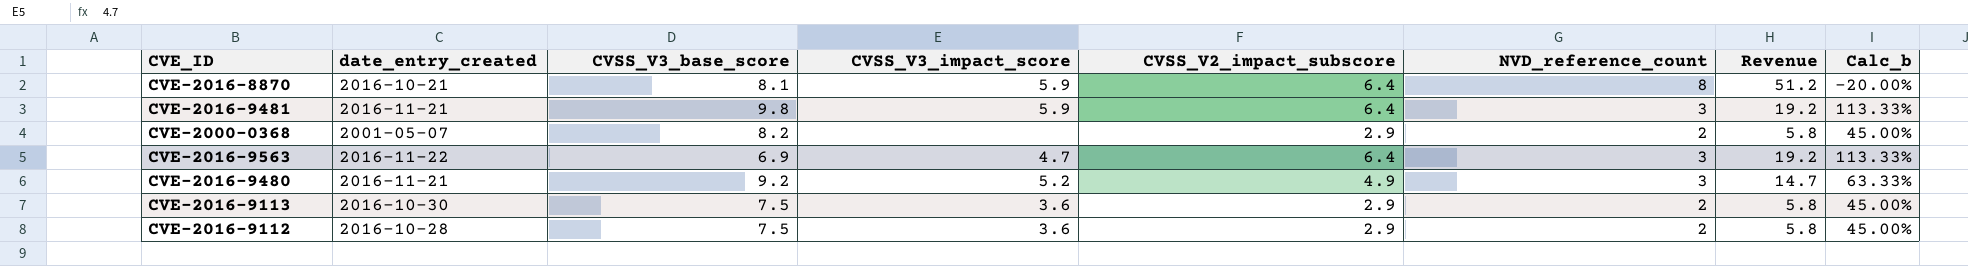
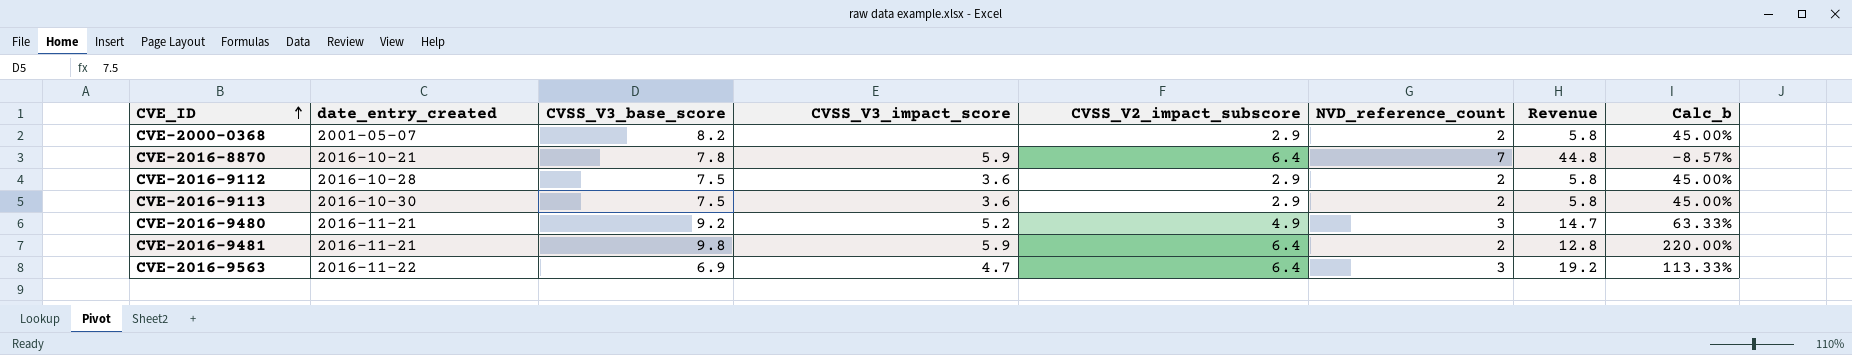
row order: none -> CVE_ID ascending
CVE-2016-8870 | CVSS_V3_base_score: 8.1 -> 7.8
CVE-2016-8870 | NVD_reference_count: 8 -> 7
CVE-2016-8870 | Revenue: 51.2 -> 44.8
CVE-2016-8870 | Calc_b: -20.00% -> -8.57%
CVE-2016-9481 | NVD_reference_count: 3 -> 2
CVE-2016-9481 | Revenue: 19.2 -> 12.8
CVE-2016-9481 | Calc_b: 113.33% -> 220.00%

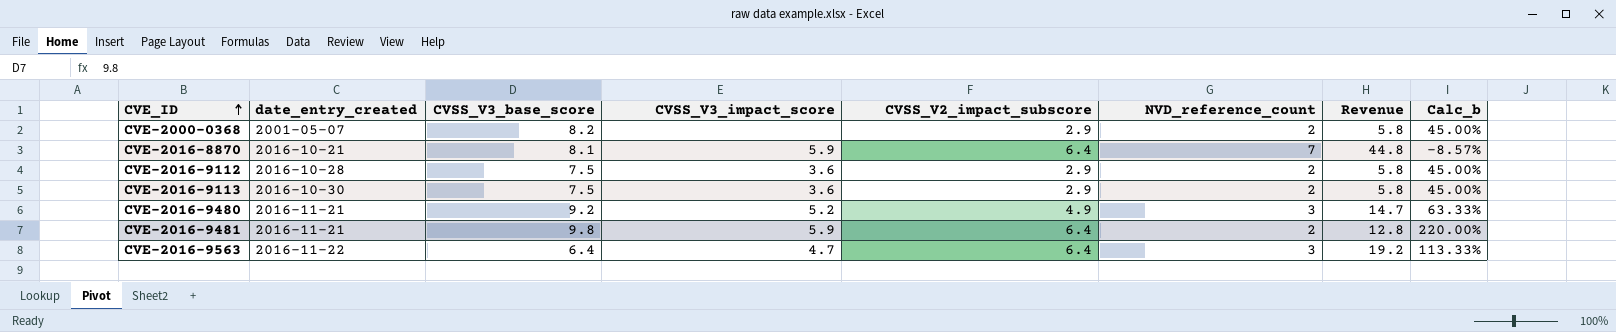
CVE-2016-8870 | CVSS_V3_base_score: 7.8 -> 8.1
CVE-2016-9563 | CVSS_V3_base_score: 6.9 -> 6.4

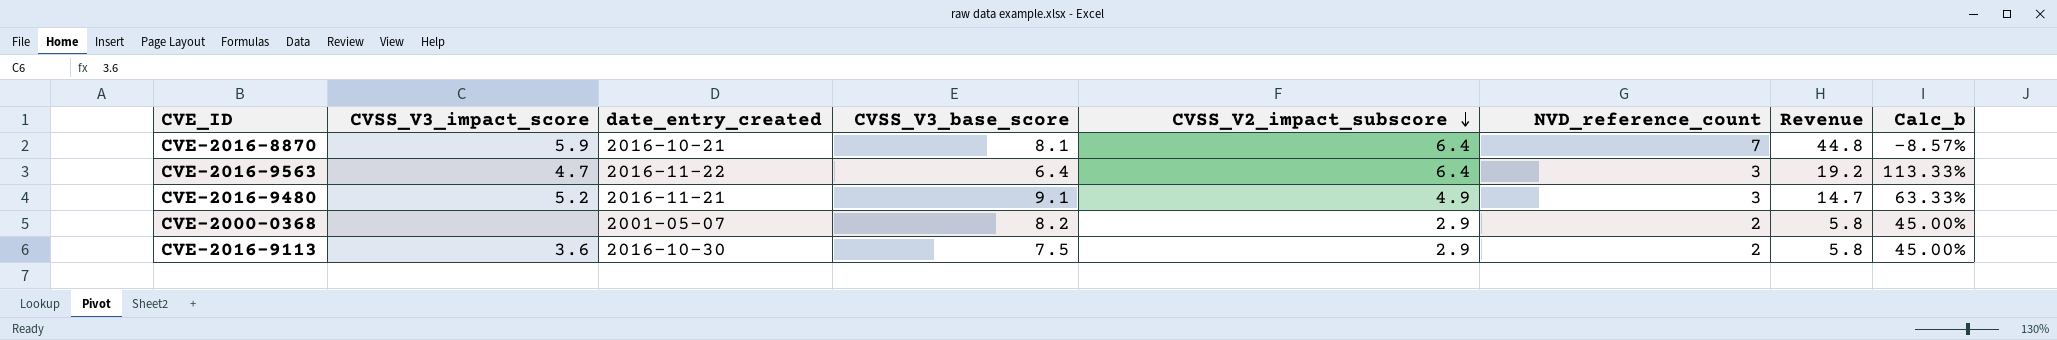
row order: CVE_ID ascending -> CVSS_V2_impact_subscore descending
column CVSS_V3_impact_score | position: 4 -> 2
row CVE-2016-9112: 2016-10-28 | 7.5 | 3.6 | 2.9 | 2 | 5.8 | 45.00% -> none
row CVE-2016-9481: 2016-11-21 | 9.8 | 5.9 | 6.4 | 2 | 12.8 | 220.00% -> none
CVE-2016-9480 | CVSS_V3_base_score: 9.2 -> 9.1

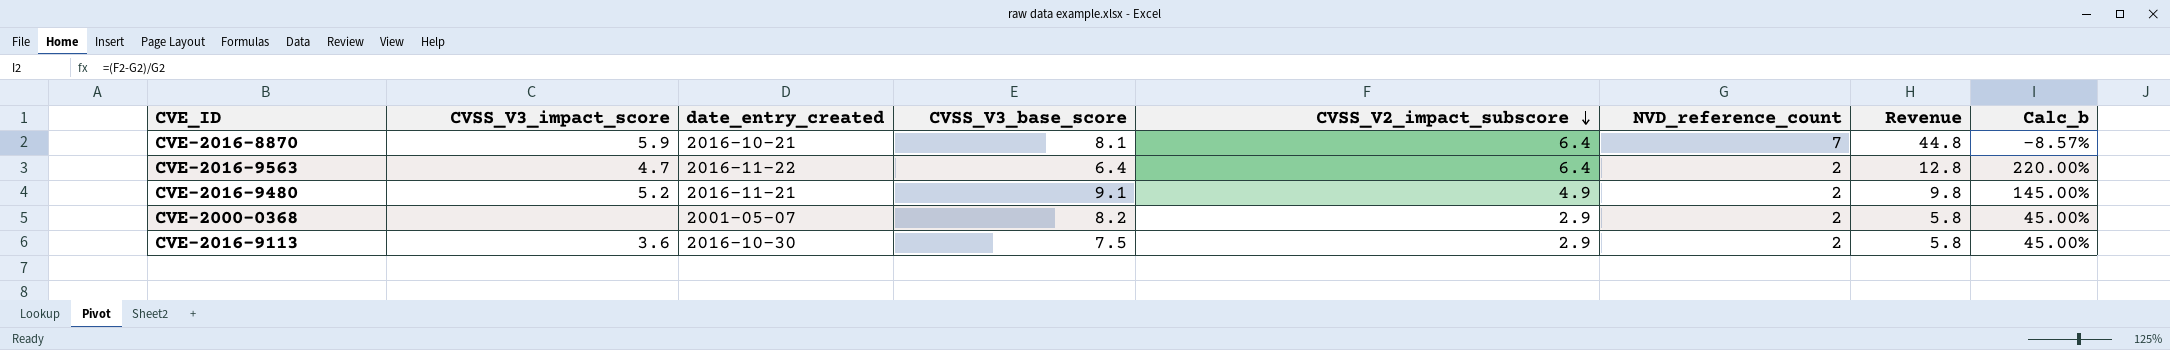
CVE-2016-9563 | NVD_reference_count: 3 -> 2
CVE-2016-9563 | Revenue: 19.2 -> 12.8
CVE-2016-9563 | Calc_b: 113.33% -> 220.00%
CVE-2016-9480 | NVD_reference_count: 3 -> 2
CVE-2016-9480 | Revenue: 14.7 -> 9.8
CVE-2016-9480 | Calc_b: 63.33% -> 145.00%

